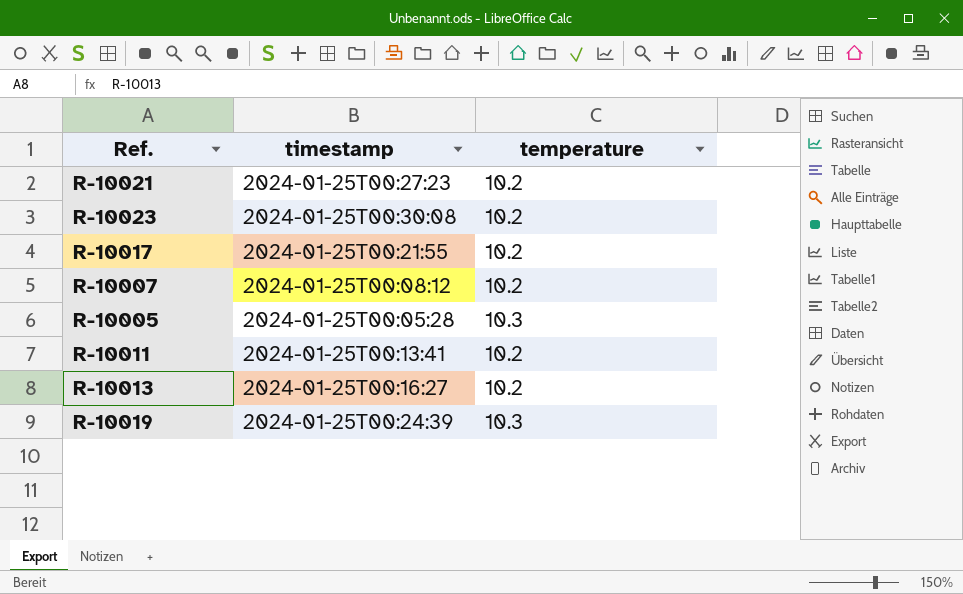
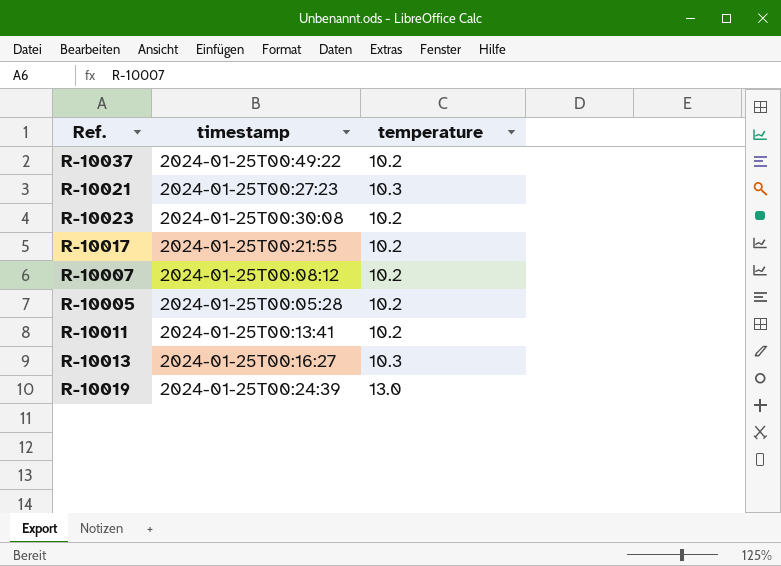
row R-10037: none -> 2024-01-25T00:49:22 | 10.2
R-10021 | temperature: 10.2 -> 10.3
R-10005 | temperature: 10.3 -> 10.2
R-10013 | temperature: 10.2 -> 10.3
R-10019 | temperature: 10.3 -> 13.0

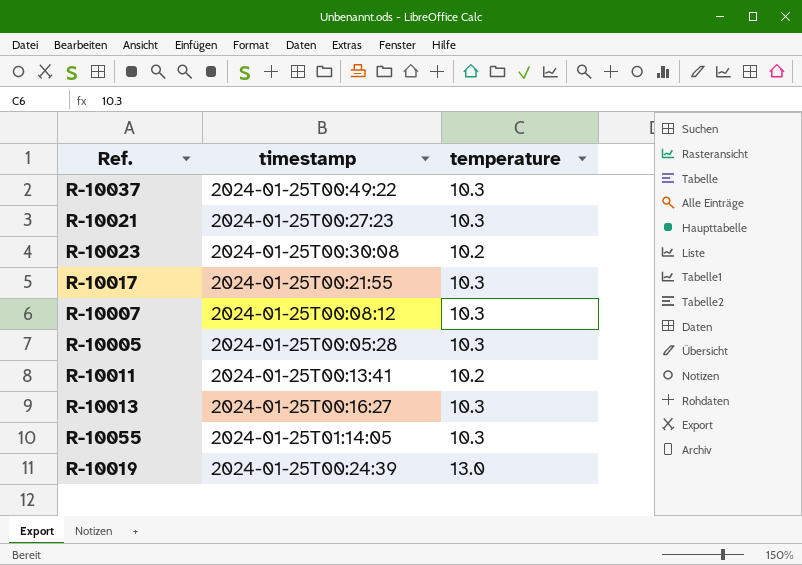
R-10037 | temperature: 10.2 -> 10.3
R-10017 | temperature: 10.2 -> 10.3
R-10007 | temperature: 10.2 -> 10.3
R-10005 | temperature: 10.2 -> 10.3
row R-10055: none -> 2024-01-25T01:14:05 | 10.3

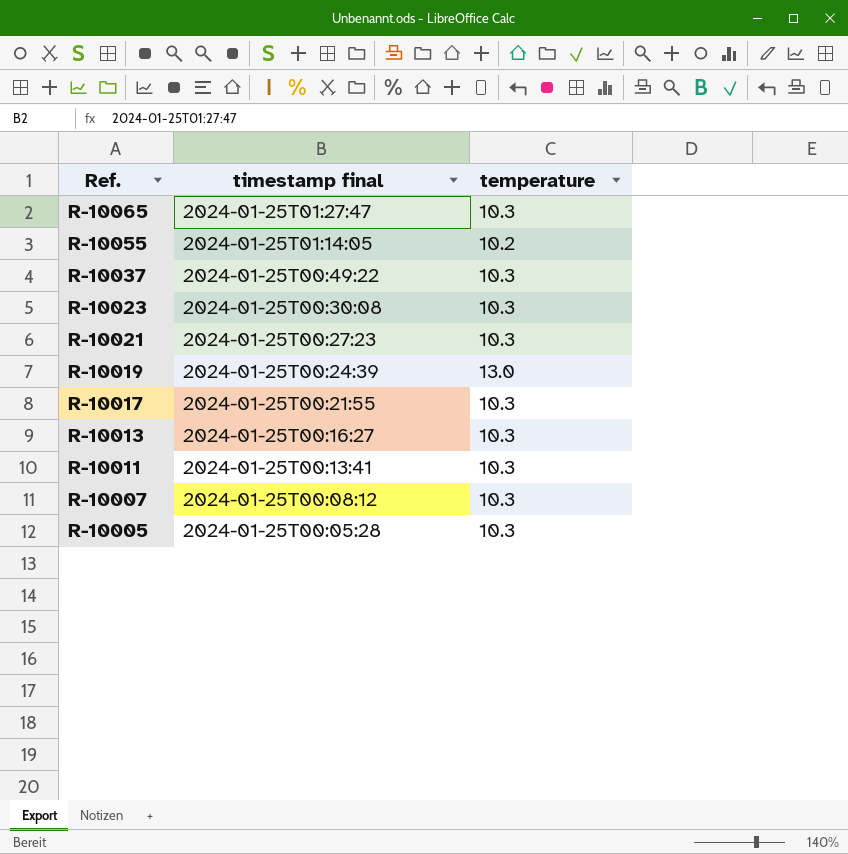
row order: none -> Ref. descending
column name: timestamp -> timestamp final
row R-10065: none -> 2024-01-25T01:27:47 | 10.3
R-10055 | temperature: 10.3 -> 10.2
R-10023 | temperature: 10.2 -> 10.3
R-10011 | temperature: 10.2 -> 10.3

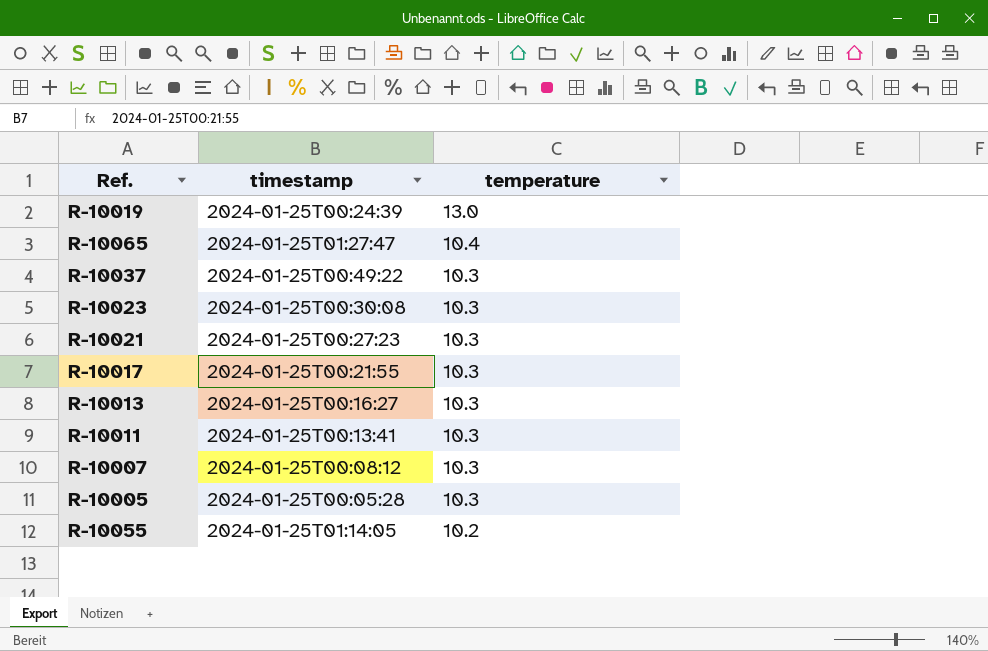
row order: Ref. descending -> temperature descending
column name: timestamp final -> timestamp
R-10065 | temperature: 10.3 -> 10.4

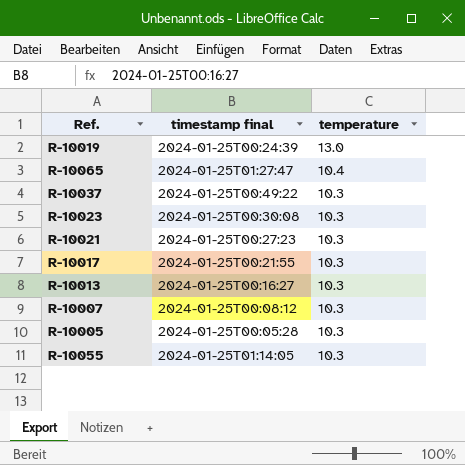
column name: timestamp -> timestamp final
row R-10011: 2024-01-25T00:13:41 | 10.3 -> none
R-10055 | temperature: 10.2 -> 10.3

